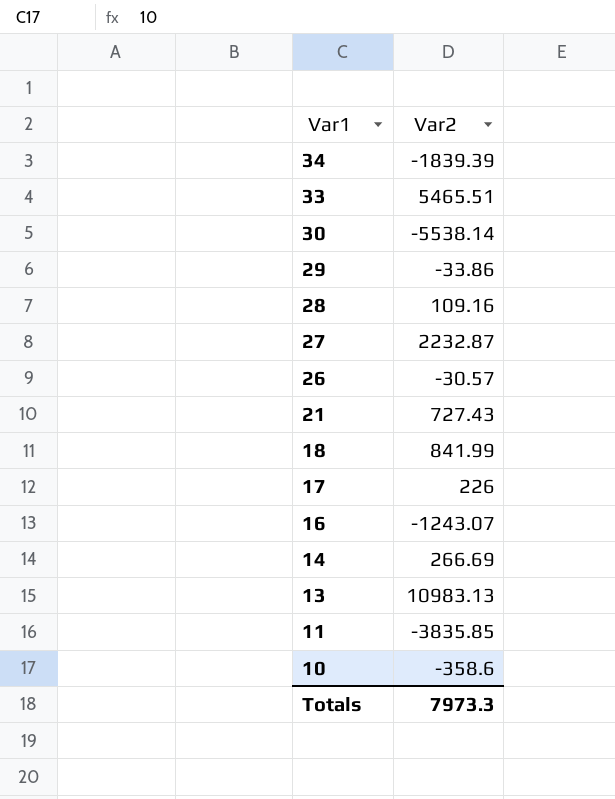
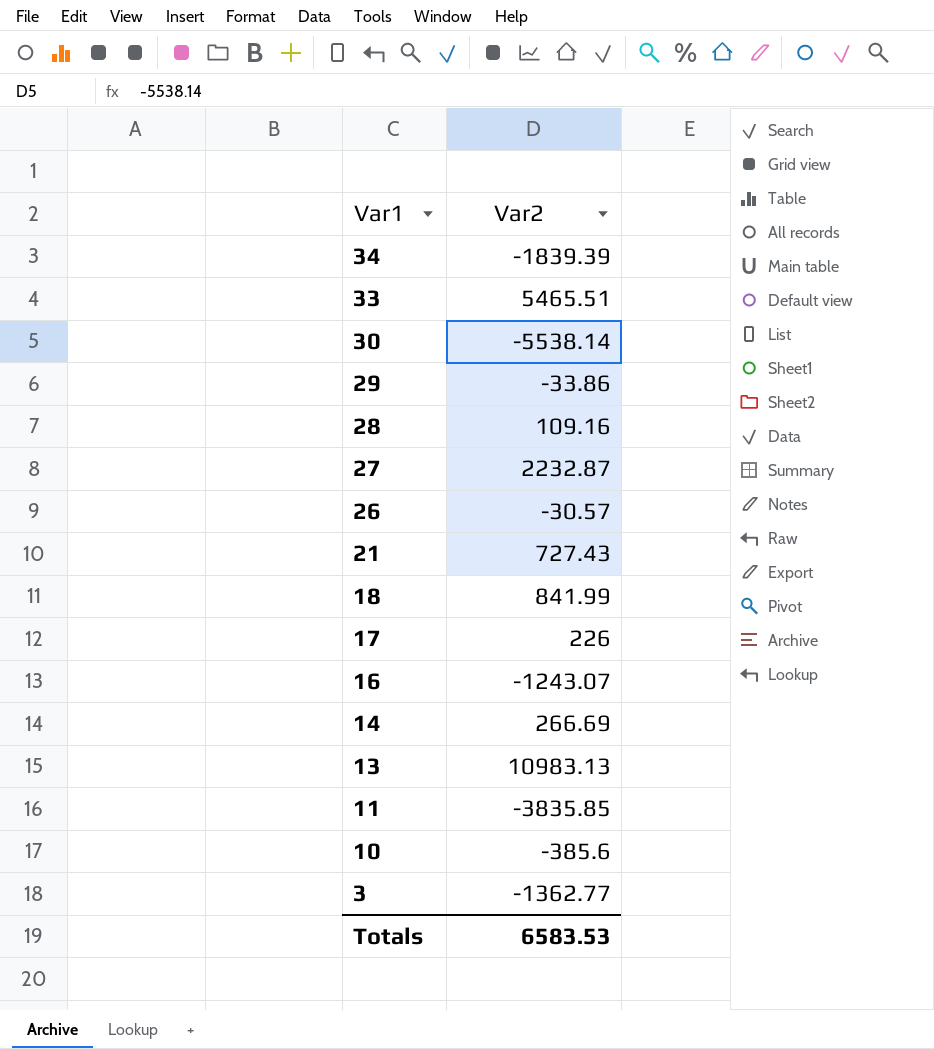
10 | Var2: -358.6 -> -385.6
row 3: none -> -1362.77
Totals | Var2: 7973.3 -> 6583.53

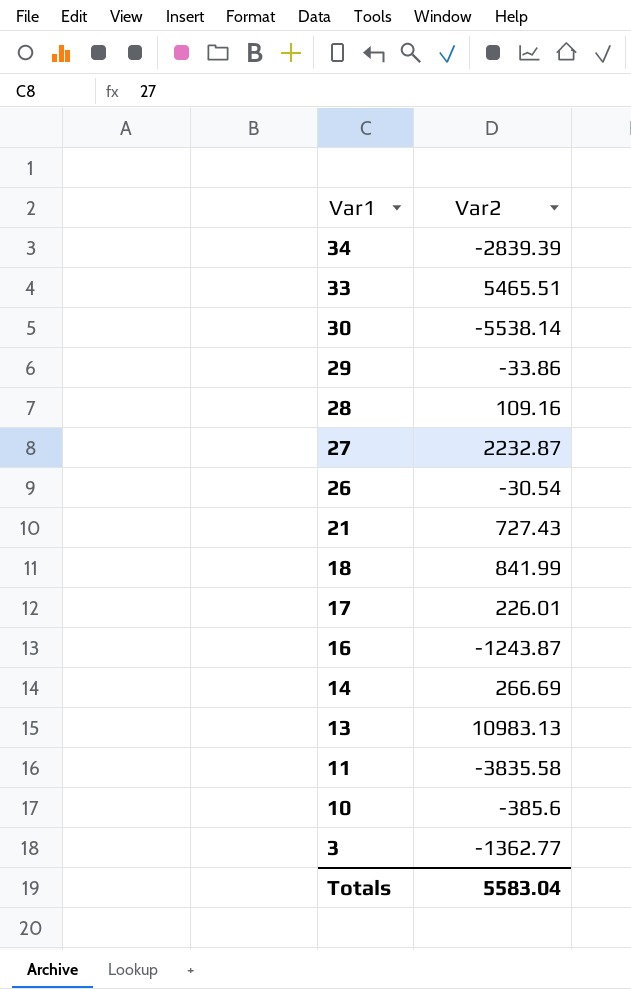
34 | Var2: -1839.39 -> -2839.39
26 | Var2: -30.57 -> -30.54
17 | Var2: 226 -> 226.01
16 | Var2: -1243.07 -> -1243.87
11 | Var2: -3835.85 -> -3835.58
Totals | Var2: 6583.53 -> 5583.04

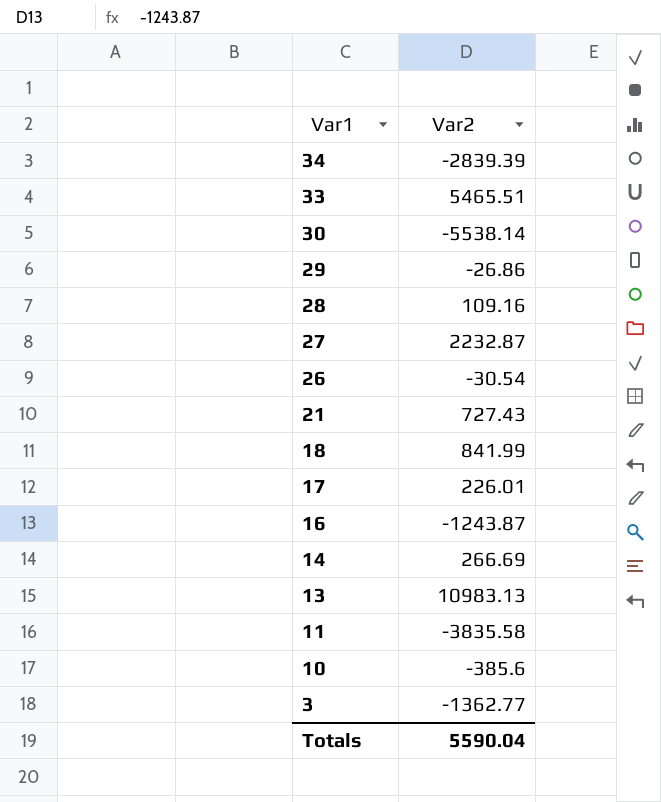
29 | Var2: -33.86 -> -26.86
Totals | Var2: 5583.04 -> 5590.04

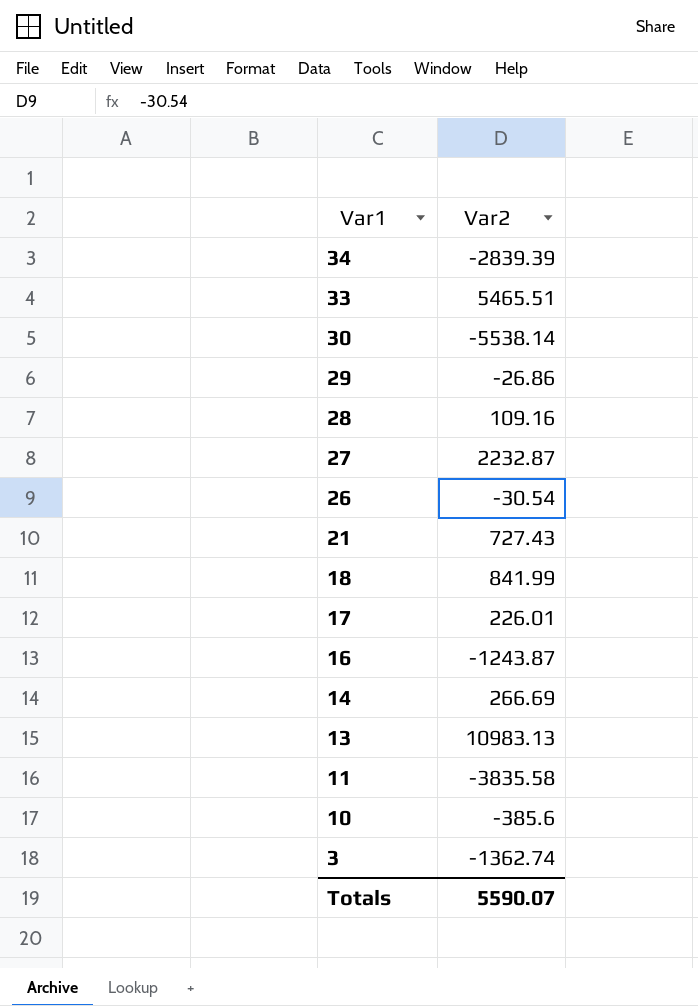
3 | Var2: -1362.77 -> -1362.74
Totals | Var2: 5590.04 -> 5590.07

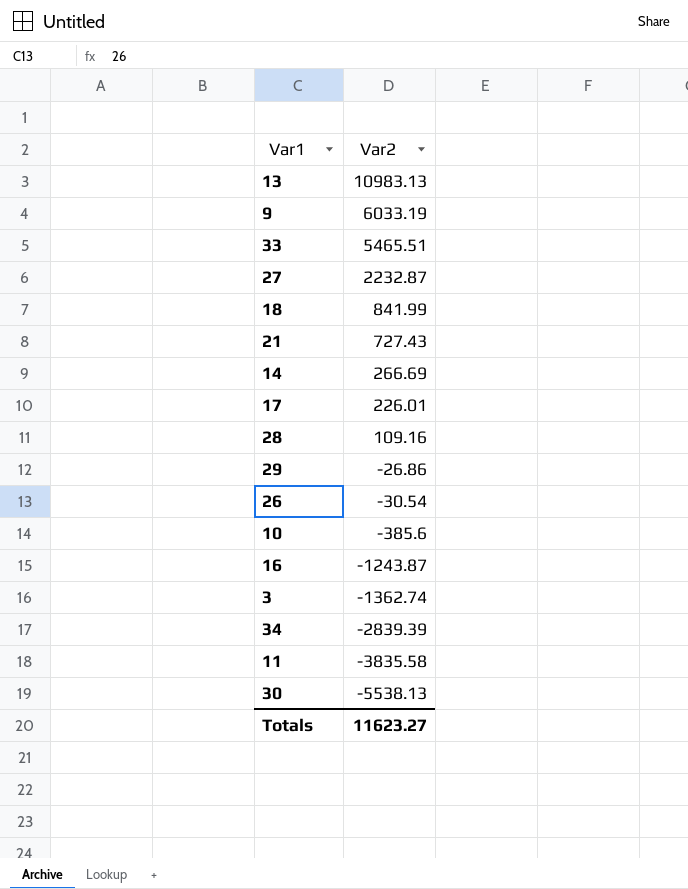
row order: Var1 descending -> Var2 descending
row 9: none -> 6033.19
30 | Var2: -5538.14 -> -5538.13
Totals | Var2: 5590.07 -> 11623.27

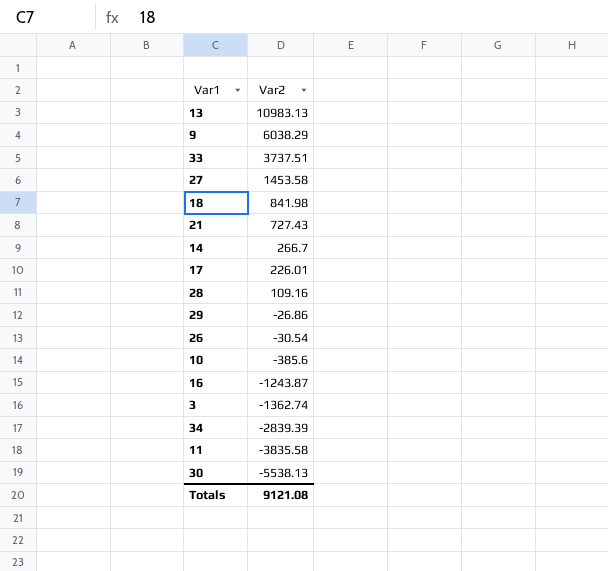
9 | Var2: 6033.19 -> 6038.29
33 | Var2: 5465.51 -> 3737.51
27 | Var2: 2232.87 -> 1453.58
18 | Var2: 841.99 -> 841.98
14 | Var2: 266.69 -> 266.7
Totals | Var2: 11623.27 -> 9121.08

